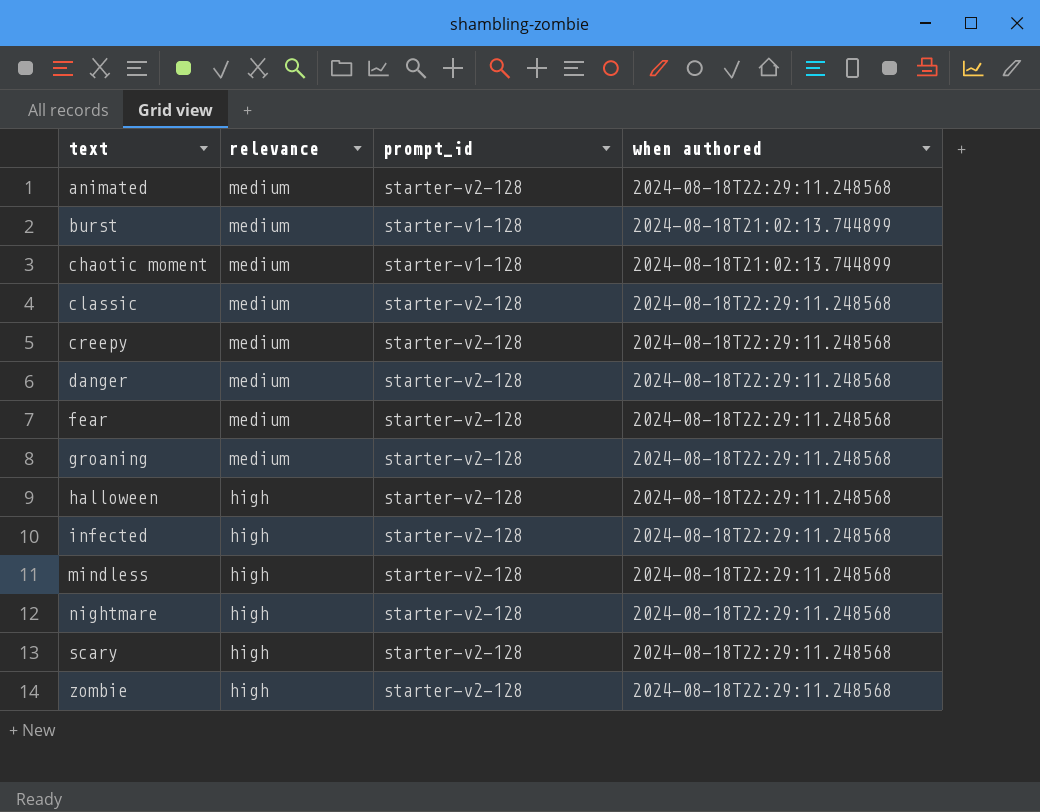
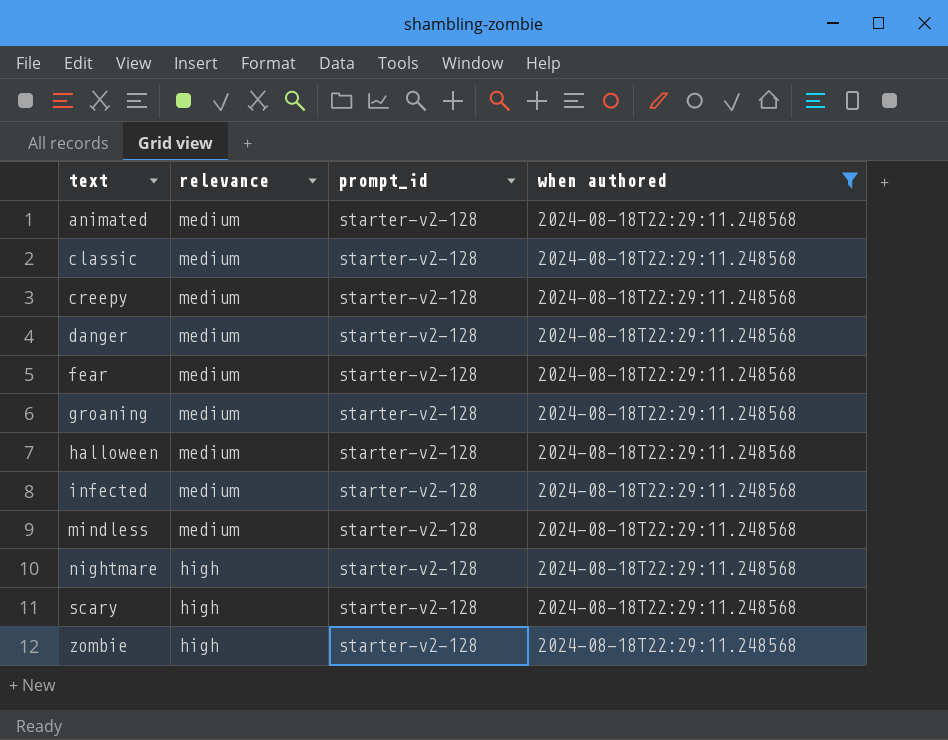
filter: none -> when authored = 2024-08-18T22:29:11.248568
halloween | relevance: high -> medium
infected | relevance: high -> medium
mindless | relevance: high -> medium

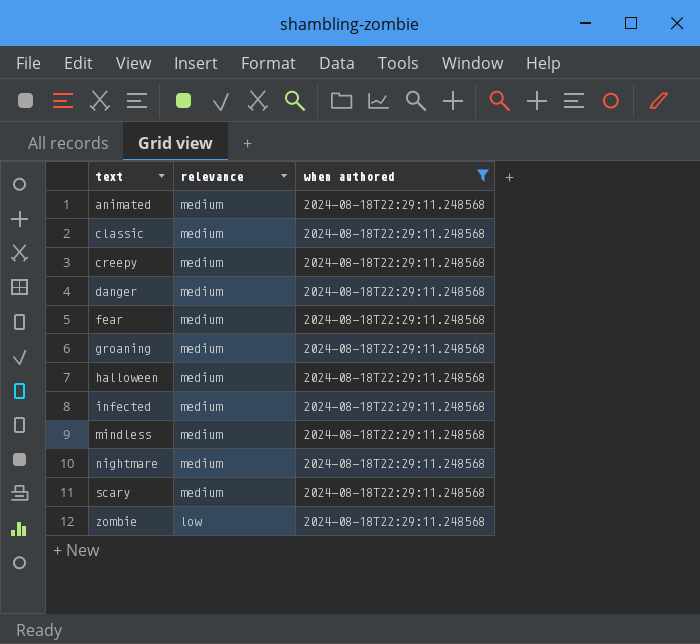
column prompt_id | position: 3 -> none
nightmare | relevance: high -> medium
scary | relevance: high -> medium
zombie | relevance: high -> low

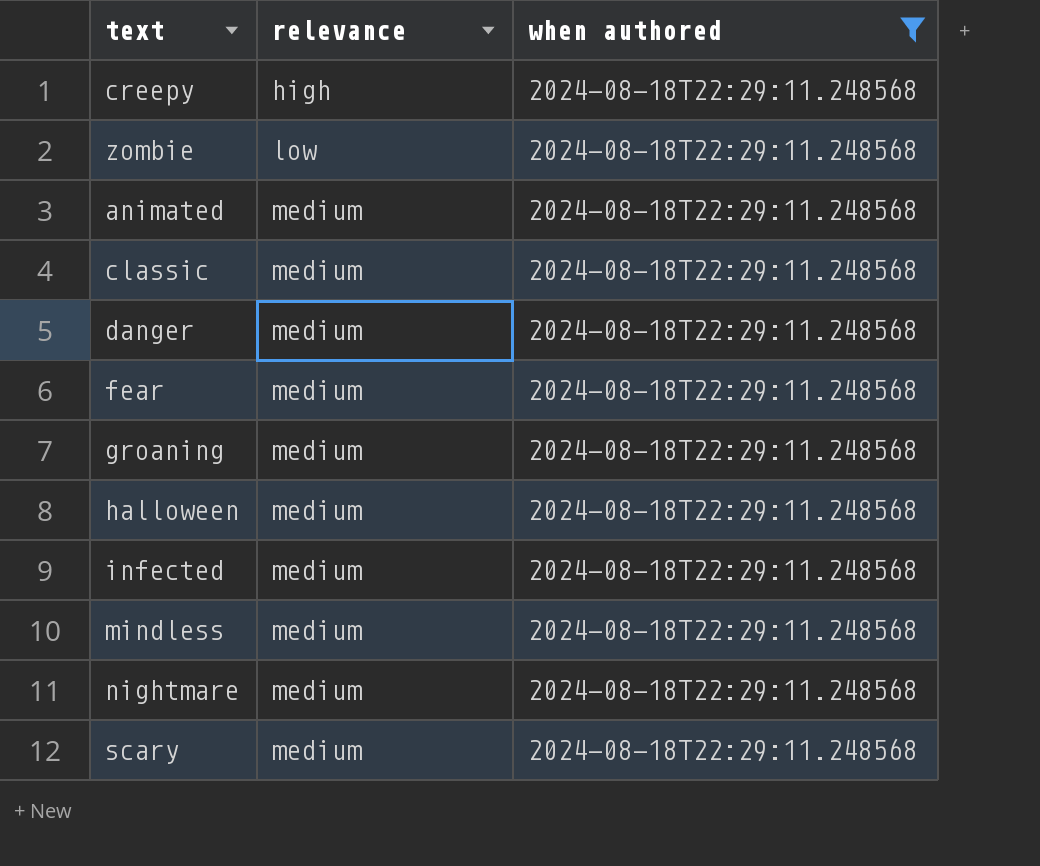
row order: text ascending -> relevance ascending
creepy | relevance: medium -> high

